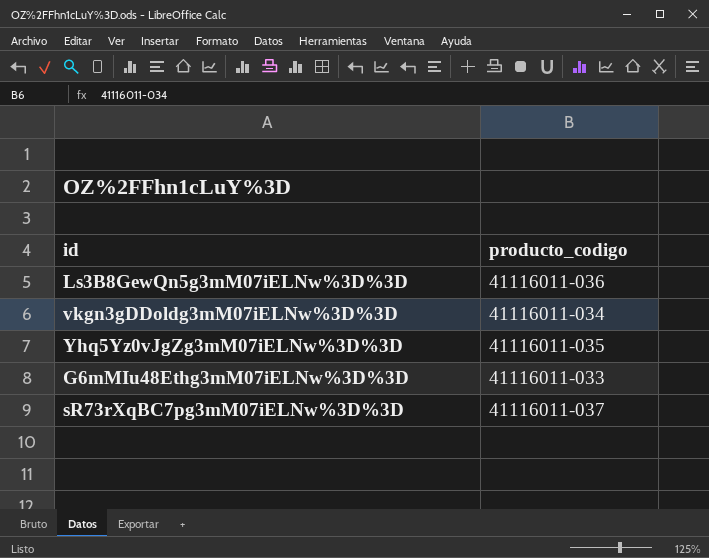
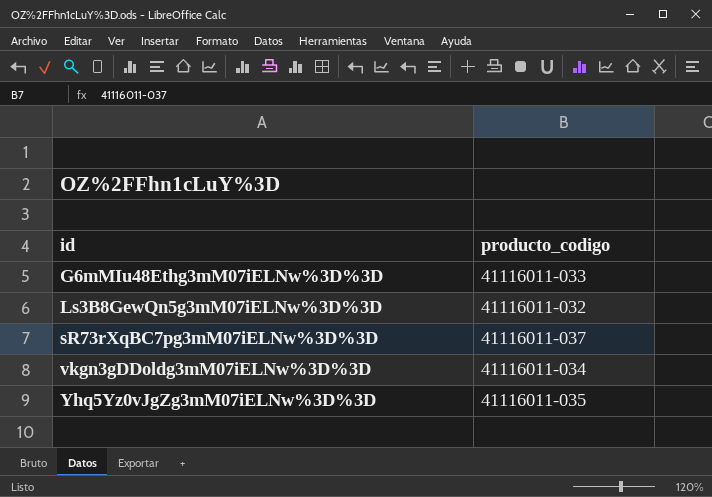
row order: none -> id ascending
Ls3B8GewQn5g3mM07iELNw%3D%3D | producto_codigo: 41116011-036 -> 41116011-032

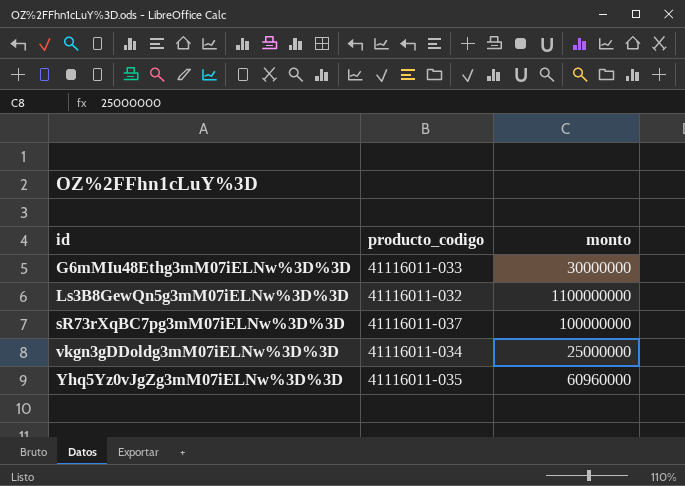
column monto | position: none -> 3

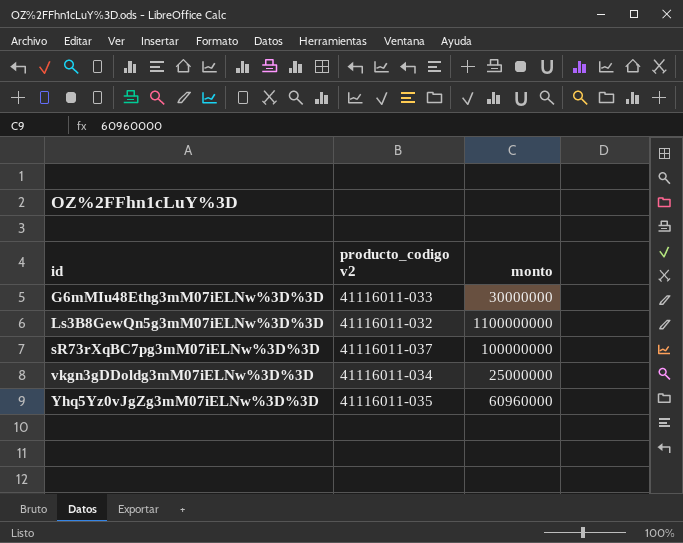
column name: producto_codigo -> producto_codigo v2

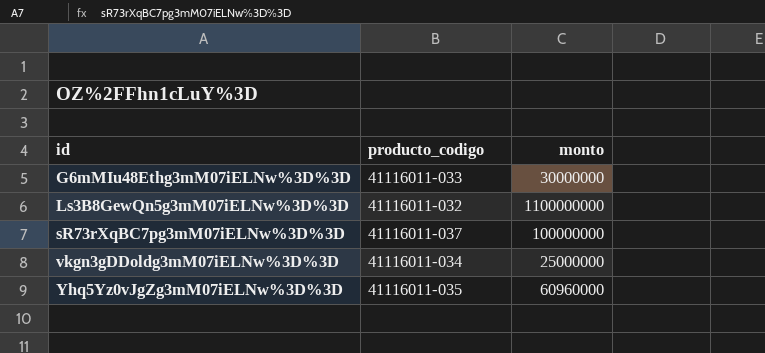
column name: producto_codigo v2 -> producto_codigo

